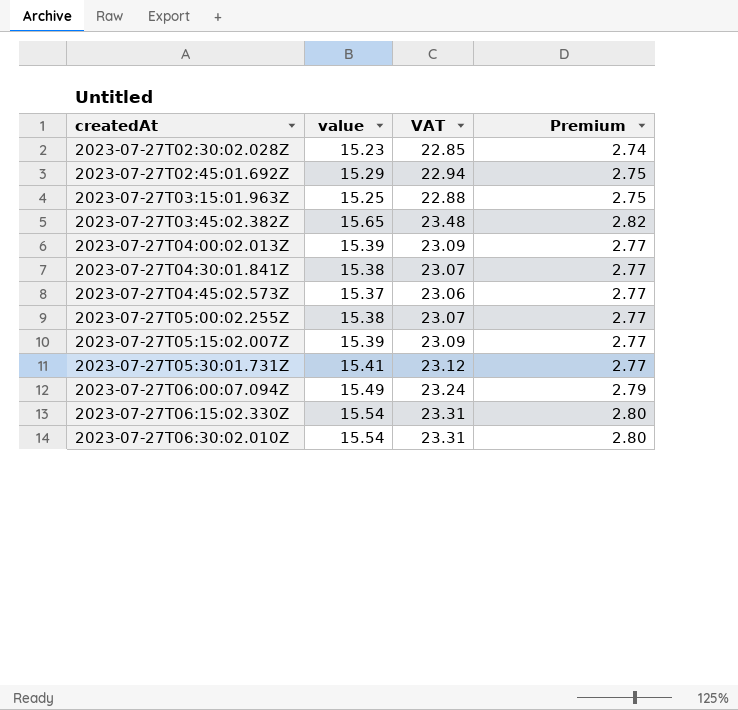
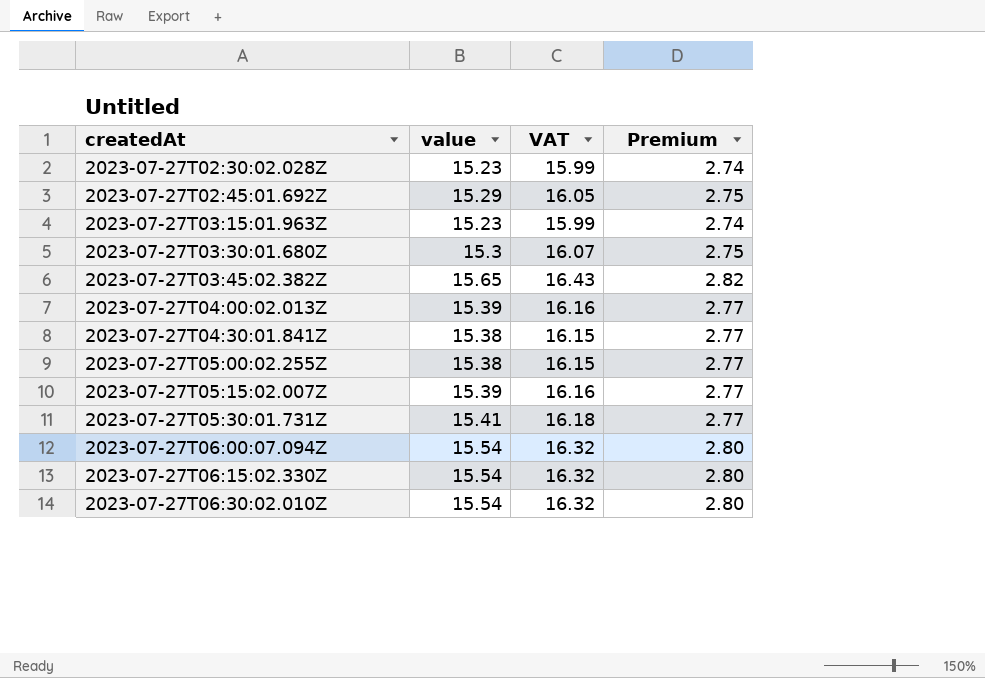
column VAT | formula: [value] * 1.5 -> [value] * 1.05
row 2023-07-27T04:45:02.573Z: 15.37 | 23.06 | 2.77 -> none
2023-07-27T03:15:01.963Z | value: 15.25 -> 15.23
2023-07-27T03:15:01.963Z | Premium: 2.75 -> 2.74
row 2023-07-27T03:30:01.680Z: none -> 15.3 | 16.07 | 2.75
2023-07-27T06:00:07.094Z | value: 15.49 -> 15.54
2023-07-27T06:00:07.094Z | Premium: 2.79 -> 2.80

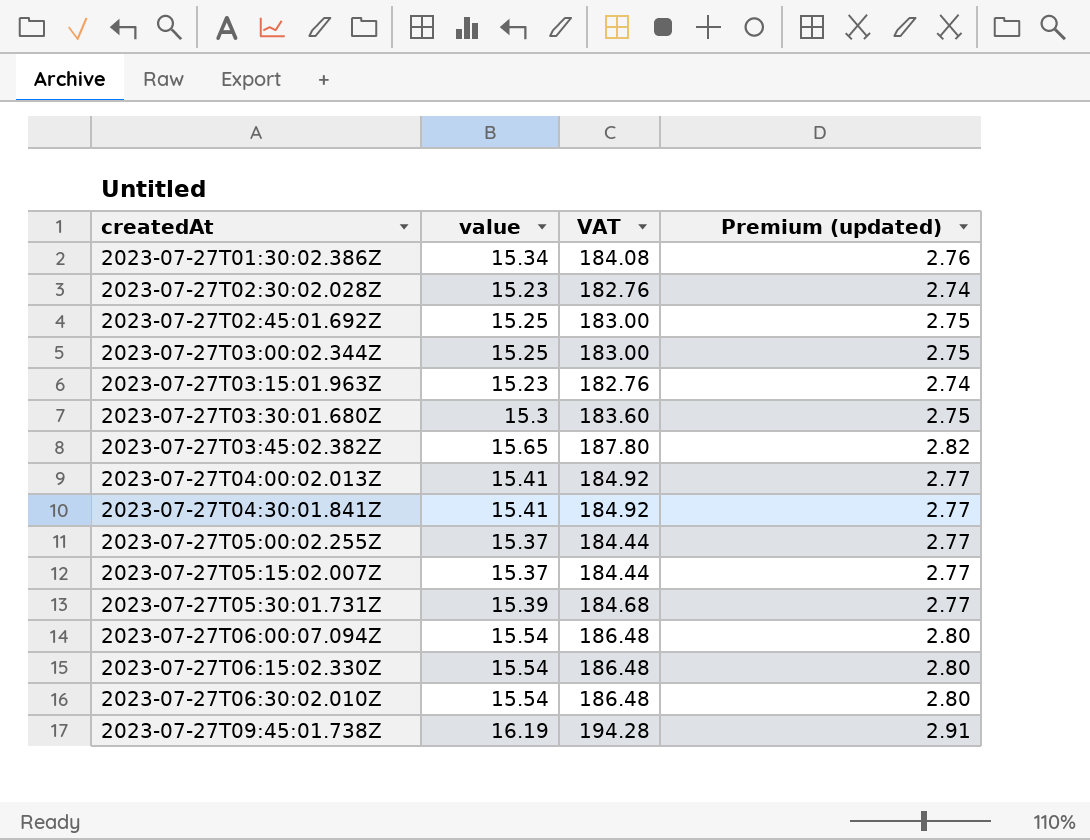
column VAT | formula: [value] * 1.05 -> [value] * 12
column name: Premium -> Premium (updated)
row 2023-07-27T01:30:02.386Z: none -> 15.34 | 184.08 | 2.76
2023-07-27T02:45:01.692Z | value: 15.29 -> 15.25
row 2023-07-27T03:00:02.344Z: none -> 15.25 | 183.00 | 2.75
2023-07-27T04:00:02.013Z | value: 15.39 -> 15.41
2023-07-27T04:30:01.841Z | value: 15.38 -> 15.41
2023-07-27T05:00:02.255Z | value: 15.38 -> 15.37
2023-07-27T05:15:02.007Z | value: 15.39 -> 15.37
2023-07-27T05:30:01.731Z | value: 15.41 -> 15.39
row 2023-07-27T09:45:01.738Z: none -> 16.19 | 194.28 | 2.91

